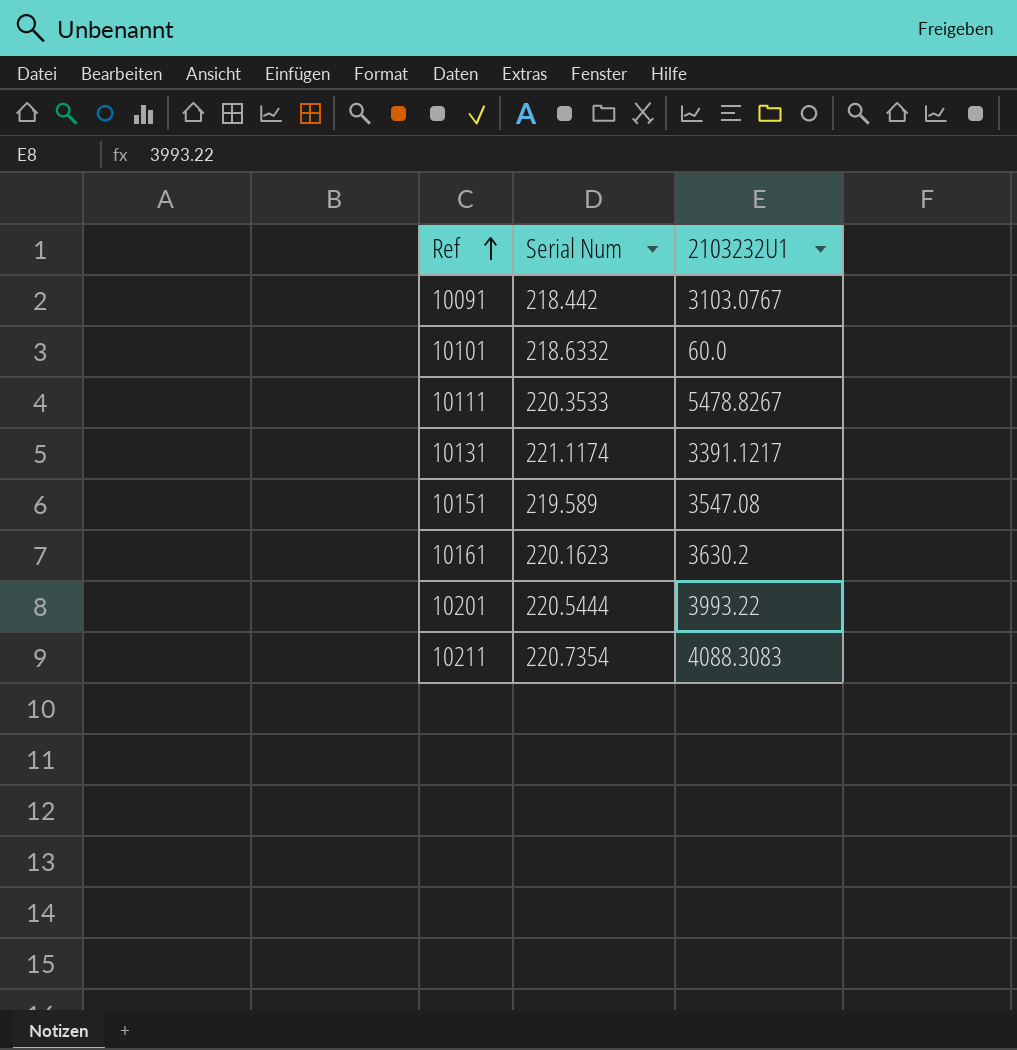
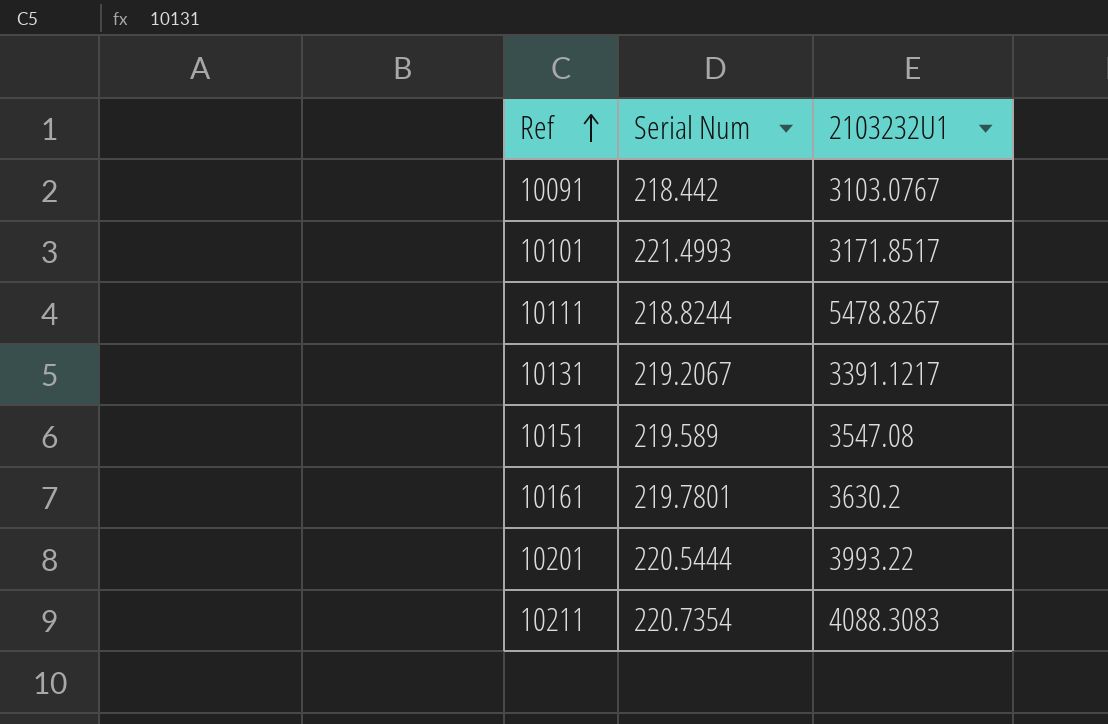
10101 | Serial Num: 218.6332 -> 221.4993
10101 | 2103232U1: 60.0 -> 3171.8517
10111 | Serial Num: 220.3533 -> 218.8244
10131 | Serial Num: 221.1174 -> 219.2067
10161 | Serial Num: 220.1623 -> 219.7801

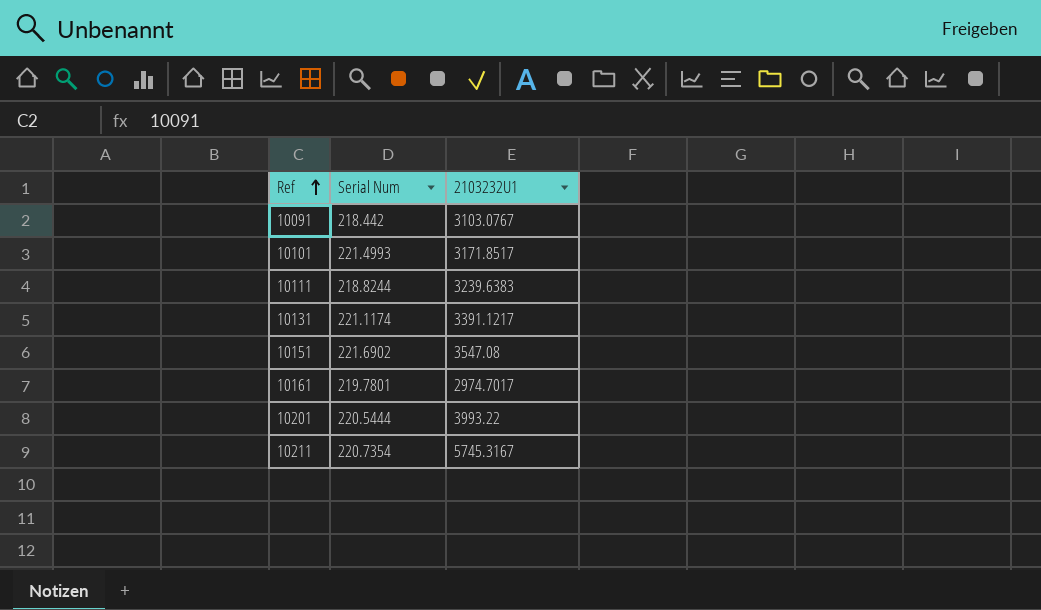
10111 | 2103232U1: 5478.8267 -> 3239.6383
10131 | Serial Num: 219.2067 -> 221.1174
10151 | Serial Num: 219.589 -> 221.6902
10161 | 2103232U1: 3630.2 -> 2974.7017
10211 | 2103232U1: 4088.3083 -> 5745.3167

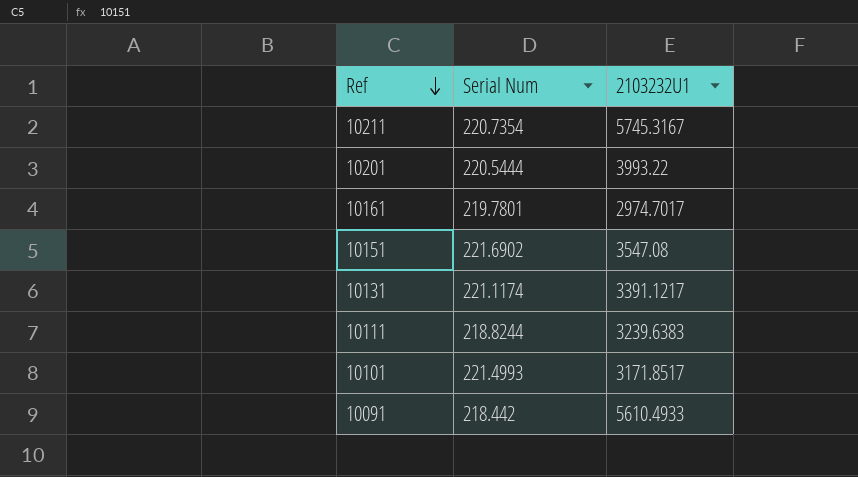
row order: Ref ascending -> Ref descending
10091 | 2103232U1: 3103.0767 -> 5610.4933

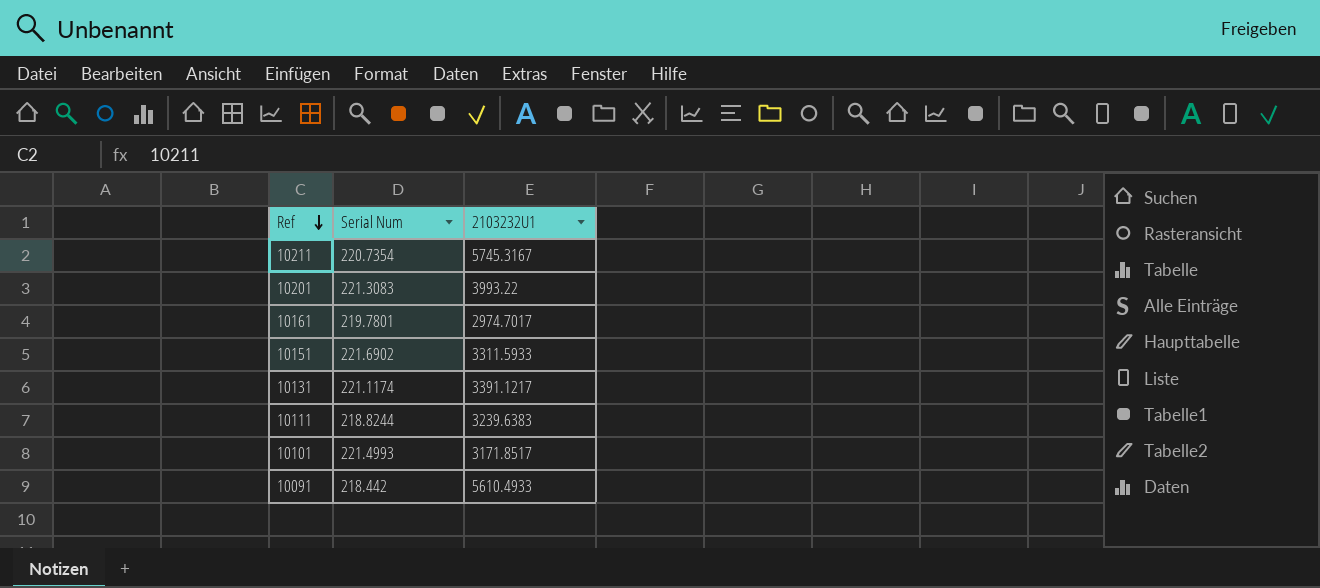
10201 | Serial Num: 220.5444 -> 221.3083
10151 | 2103232U1: 3547.08 -> 3311.5933

